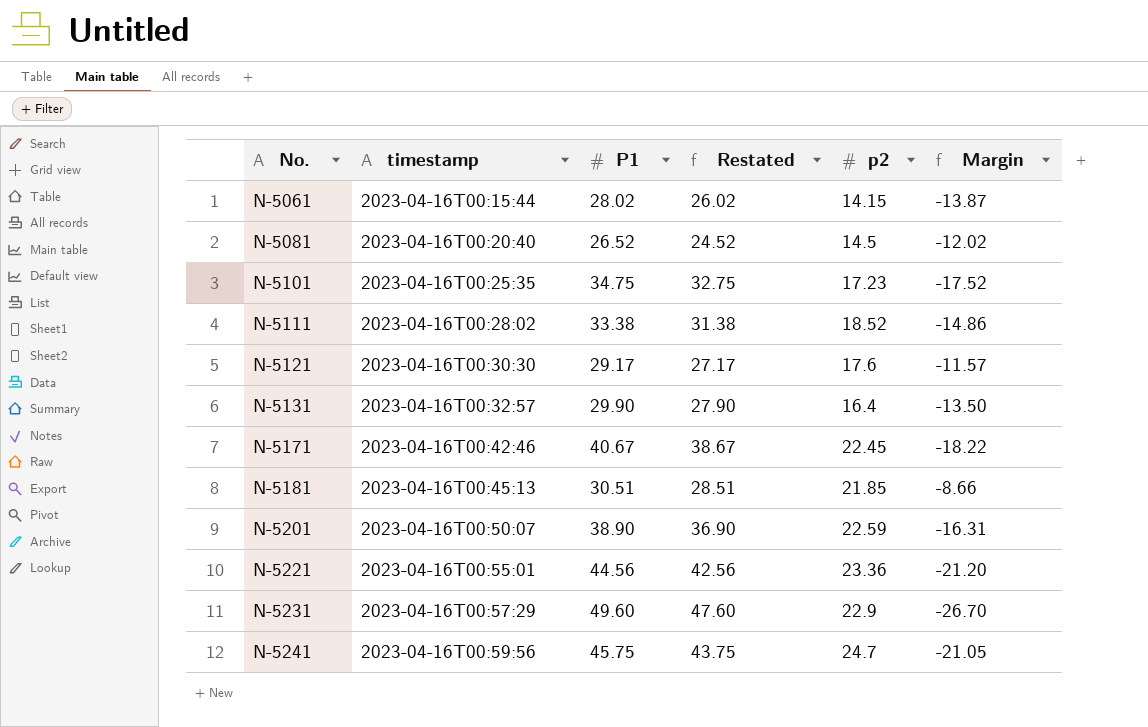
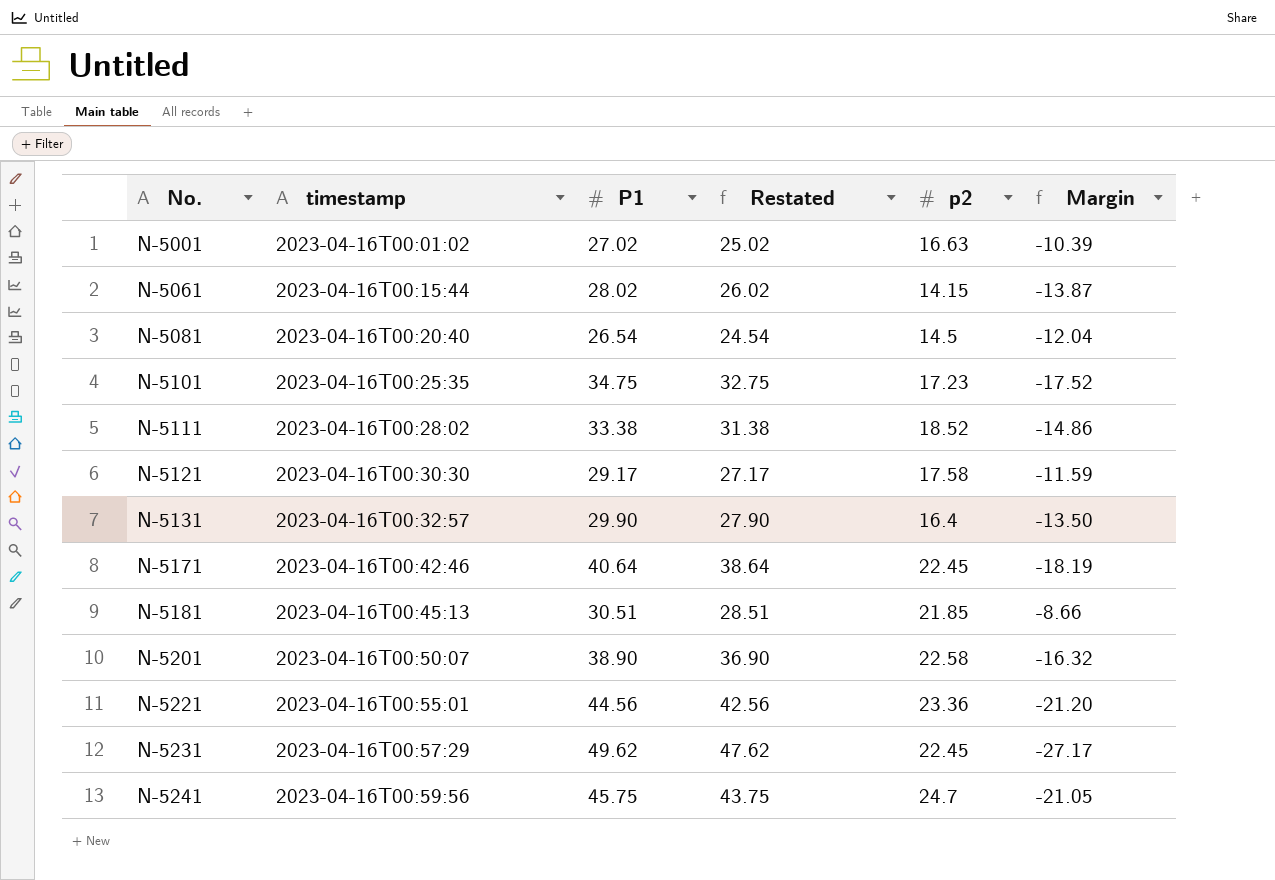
row N-5001: none -> 2023-04-16T00:01:02 | 27.02 | 25.02 | 16.63 | -10.39
N-5081 | P1: 26.52 -> 26.54
N-5081 | Restated: 24.52 -> 24.54
N-5081 | Margin: -12.02 -> -12.04
N-5121 | p2: 17.6 -> 17.58
N-5121 | Margin: -11.57 -> -11.59
N-5171 | P1: 40.67 -> 40.64
N-5171 | Restated: 38.67 -> 38.64
N-5171 | Margin: -18.22 -> -18.19
N-5201 | p2: 22.59 -> 22.58
N-5201 | Margin: -16.31 -> -16.32
N-5231 | P1: 49.60 -> 49.62
N-5231 | Restated: 47.60 -> 47.62
N-5231 | p2: 22.9 -> 22.45
N-5231 | Margin: -26.70 -> -27.17

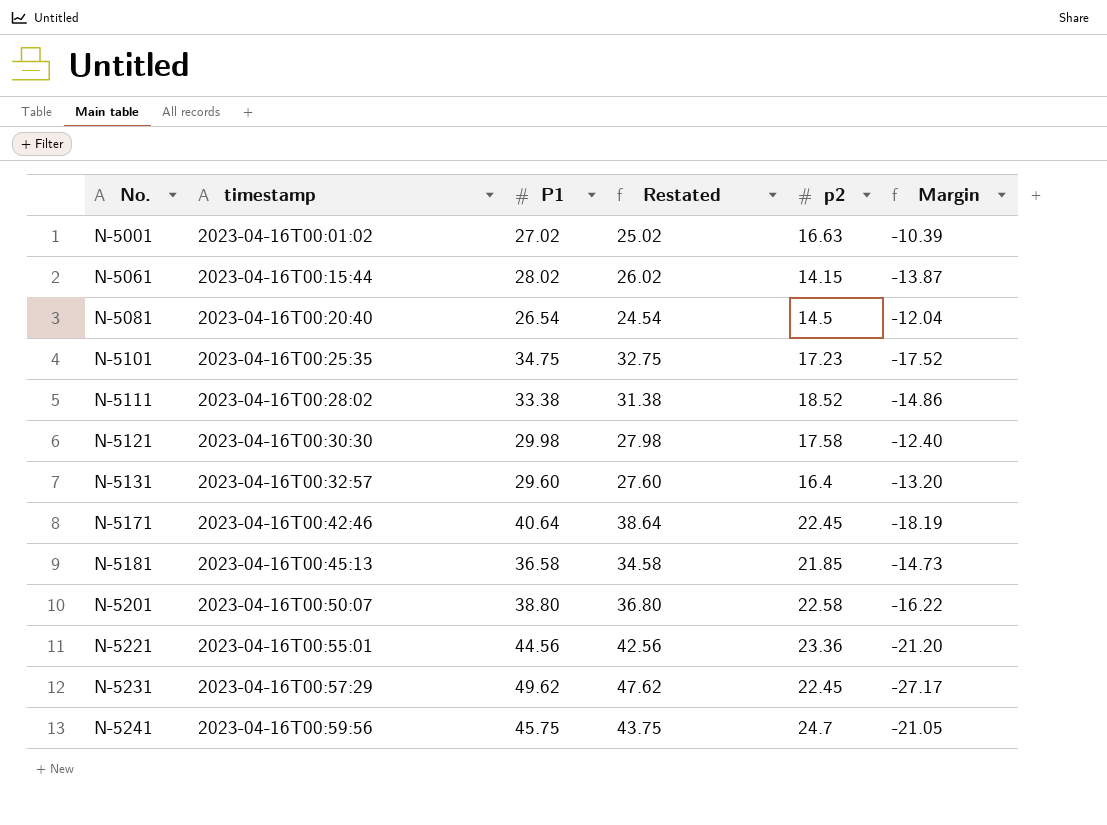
N-5121 | P1: 29.17 -> 29.98
N-5121 | Restated: 27.17 -> 27.98
N-5121 | Margin: -11.59 -> -12.40
N-5131 | P1: 29.90 -> 29.60
N-5131 | Restated: 27.90 -> 27.60
N-5131 | Margin: -13.50 -> -13.20
N-5181 | P1: 30.51 -> 36.58
N-5181 | Restated: 28.51 -> 34.58
N-5181 | Margin: -8.66 -> -14.73
N-5201 | P1: 38.90 -> 38.80
N-5201 | Restated: 36.90 -> 36.80
N-5201 | Margin: -16.32 -> -16.22

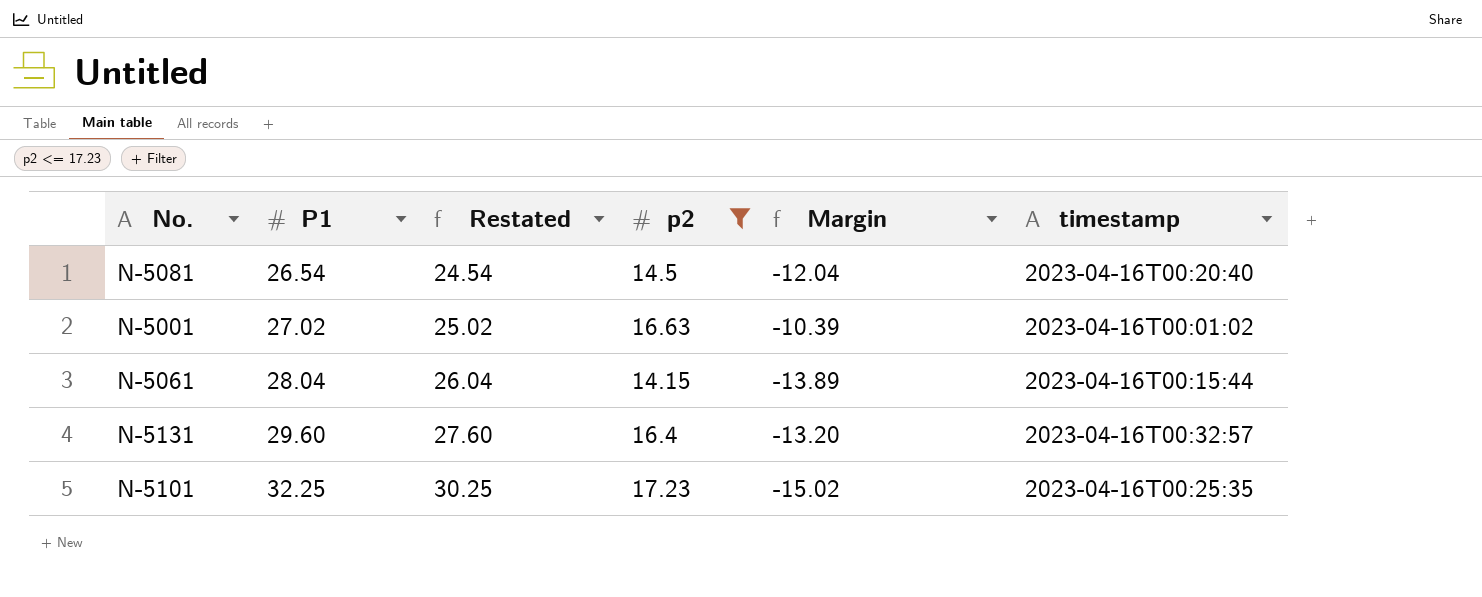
filter: none -> p2 <= 17.23
row order: No. ascending -> P1 ascending
column timestamp | position: 2 -> 6
N-5061 | P1: 28.02 -> 28.04
N-5061 | Restated: 26.02 -> 26.04
N-5061 | Margin: -13.87 -> -13.89
N-5101 | P1: 34.75 -> 32.25
N-5101 | Restated: 32.75 -> 30.25
N-5101 | Margin: -17.52 -> -15.02

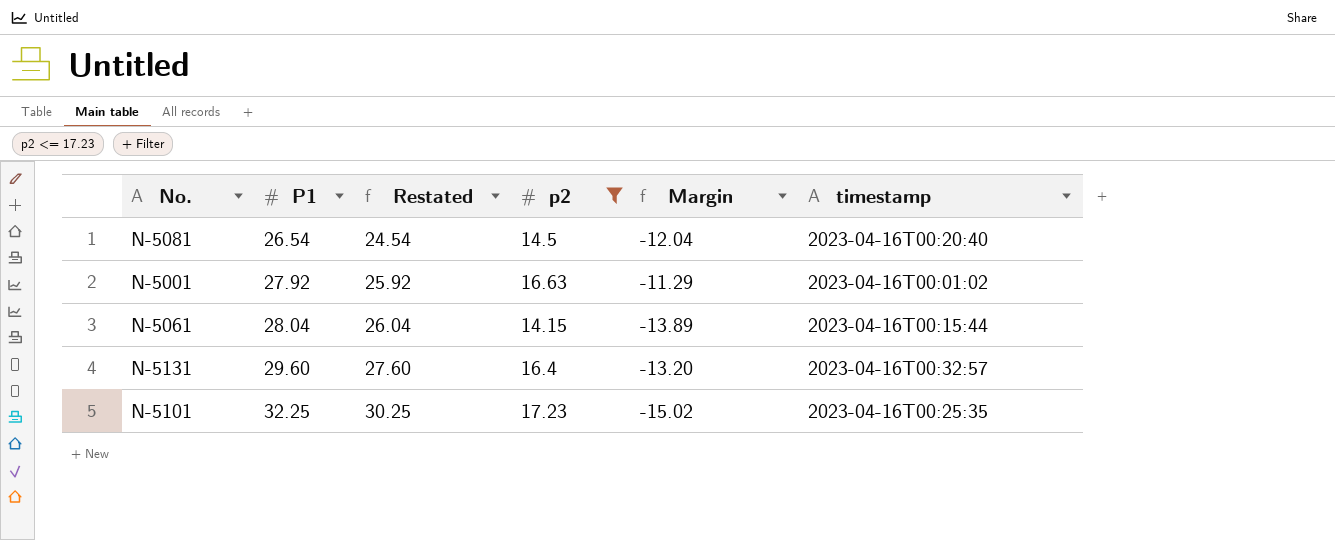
N-5001 | P1: 27.02 -> 27.92
N-5001 | Restated: 25.02 -> 25.92
N-5001 | Margin: -10.39 -> -11.29

